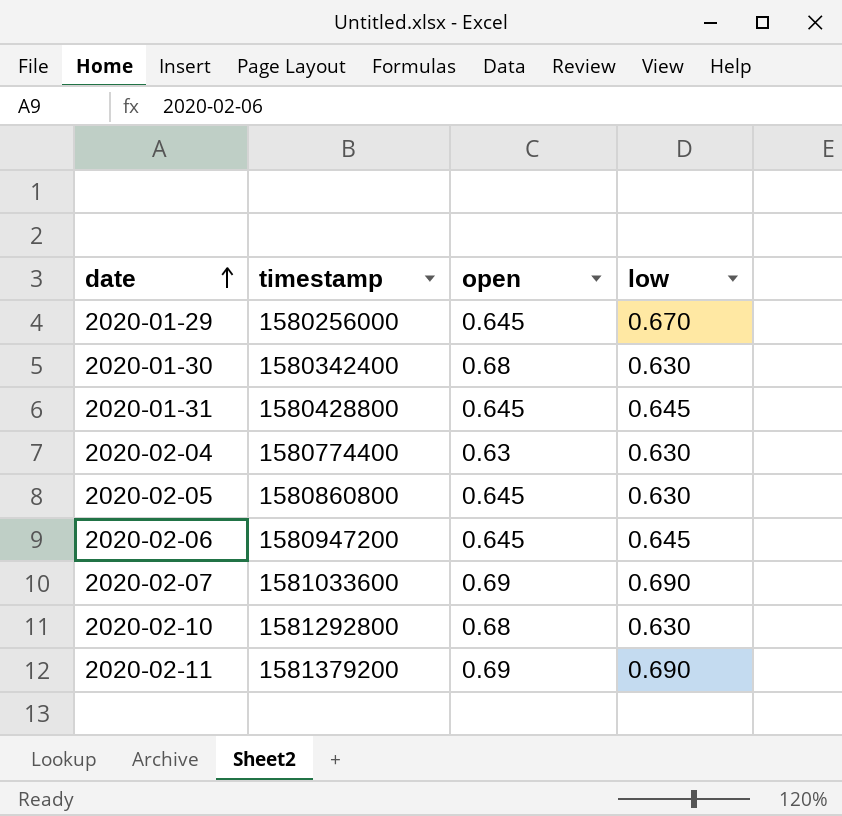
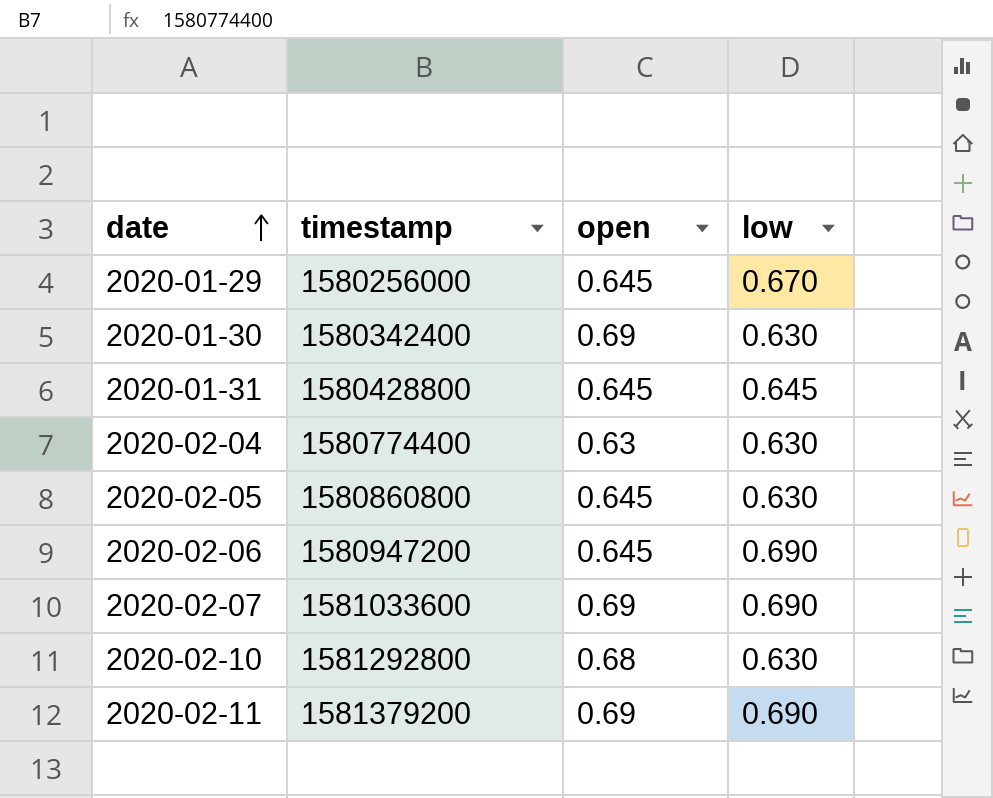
2020-01-30 | open: 0.68 -> 0.69
2020-02-06 | low: 0.645 -> 0.690

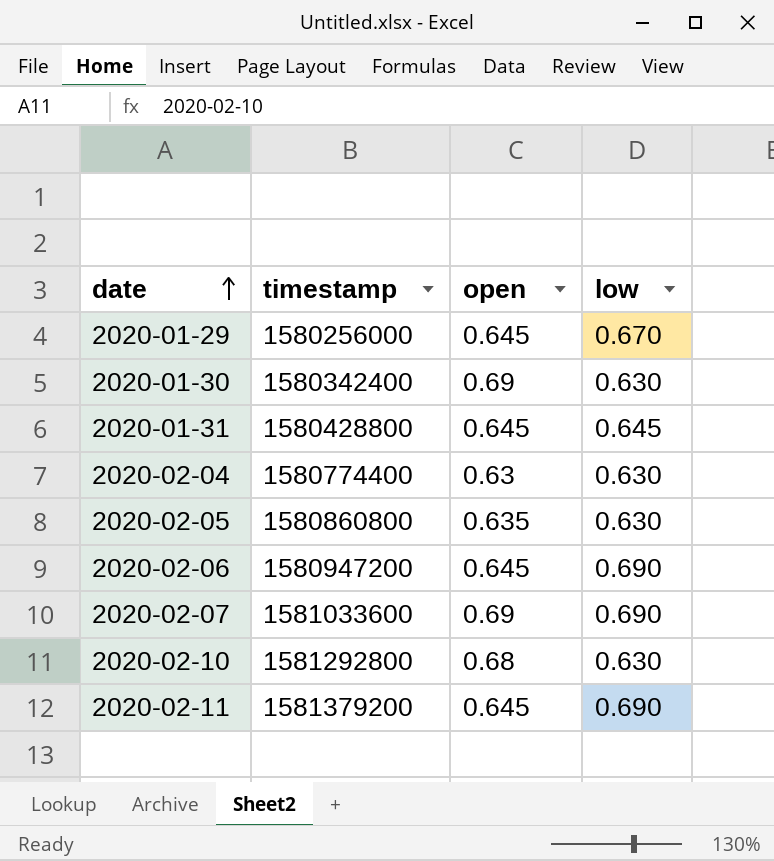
2020-02-05 | open: 0.645 -> 0.635
2020-02-11 | open: 0.69 -> 0.645

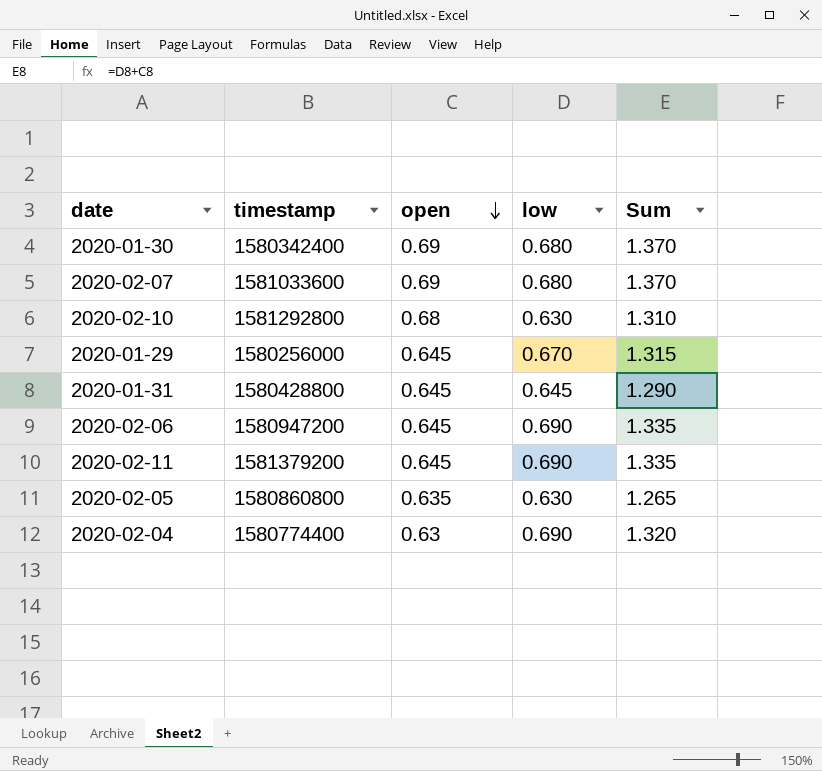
row order: date ascending -> open descending
column Sum | formula: none -> [open] + [low]
2020-01-30 | low: 0.630 -> 0.680
2020-02-07 | low: 0.690 -> 0.680
2020-02-04 | low: 0.630 -> 0.690

